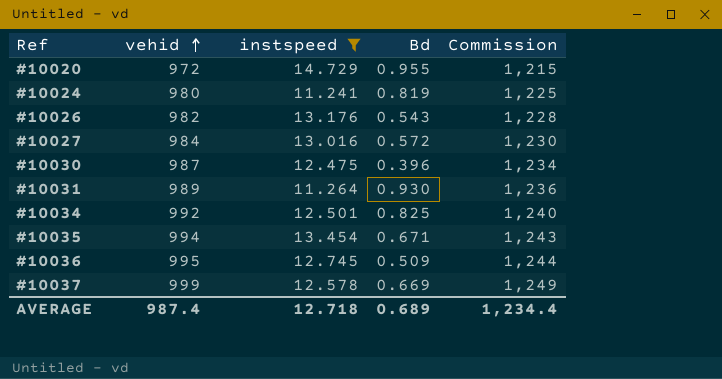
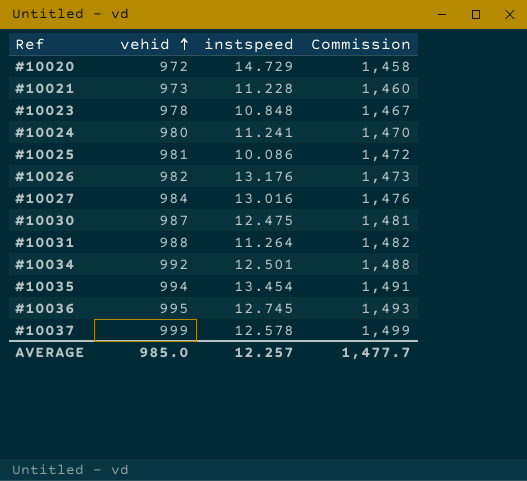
filter: instspeed >= 11.241 -> none
column Bd | position: 4 -> none
column Commission | formula: [vehid] * 1.25 -> [vehid] * 1.5
#10031 | vehid: 989 -> 988
AVERAGE | vehid: 987.4 -> 985.0
AVERAGE | instspeed: 12.718 -> 12.257
AVERAGE | Commission: 1,234.4 -> 1,477.7

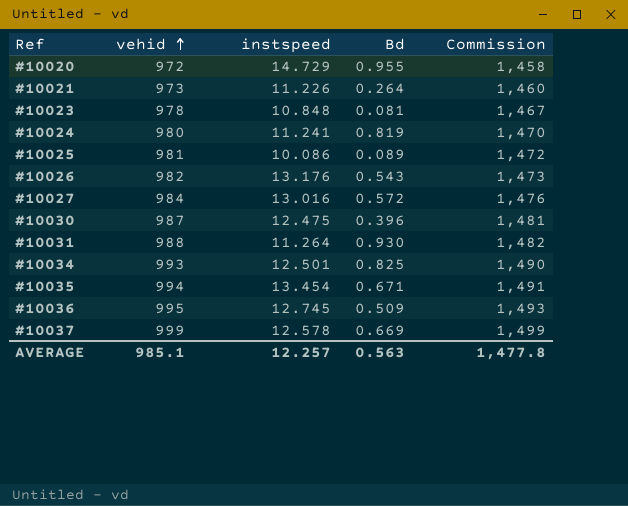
column Bd | position: none -> 4
#10021 | instspeed: 11.228 -> 11.226
#10034 | vehid: 992 -> 993
#10034 | Commission: 1,488 -> 1,490
AVERAGE | vehid: 985.0 -> 985.1
AVERAGE | Commission: 1,477.7 -> 1,477.8

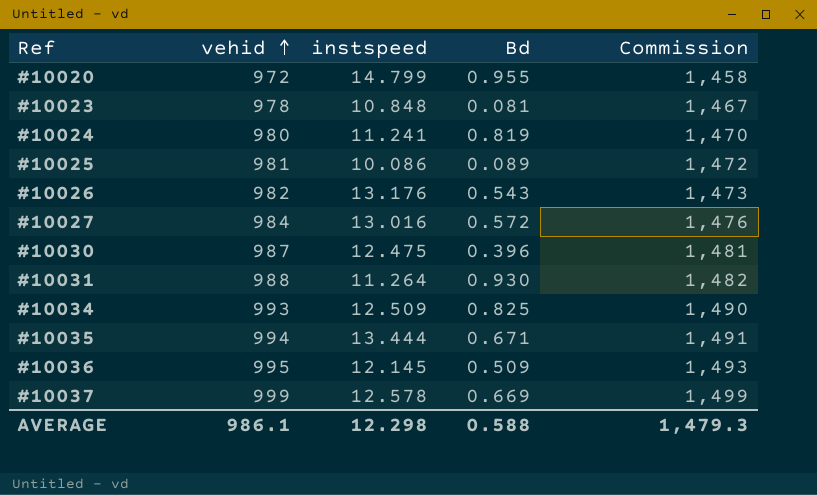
row #10021: 973 | 11.226 | 0.264 | 1,460 -> none
#10020 | instspeed: 14.729 -> 14.799
#10034 | instspeed: 12.501 -> 12.509
#10035 | instspeed: 13.454 -> 13.444
#10036 | instspeed: 12.745 -> 12.145
AVERAGE | vehid: 985.1 -> 986.1
AVERAGE | instspeed: 12.257 -> 12.298
AVERAGE | Bd: 0.563 -> 0.588
AVERAGE | Commission: 1,477.8 -> 1,479.3

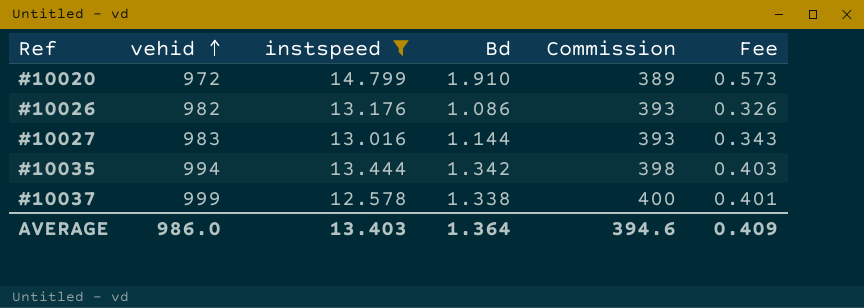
filter: none -> instspeed >= 12.578
column Commission | formula: [vehid] * 1.5 -> [vehid] * 0.4
column Fee | formula: none -> [Bd] * 0.3
#10020 | Bd: 0.955 -> 1.910
#10026 | Bd: 0.543 -> 1.086
#10027 | vehid: 984 -> 983
#10027 | Bd: 0.572 -> 1.144
#10035 | Bd: 0.671 -> 1.342
#10037 | Bd: 0.669 -> 1.338
AVERAGE | vehid: 986.1 -> 986.0
AVERAGE | instspeed: 12.298 -> 13.403
AVERAGE | Bd: 0.588 -> 1.364
AVERAGE | Commission: 1,479.3 -> 394.6

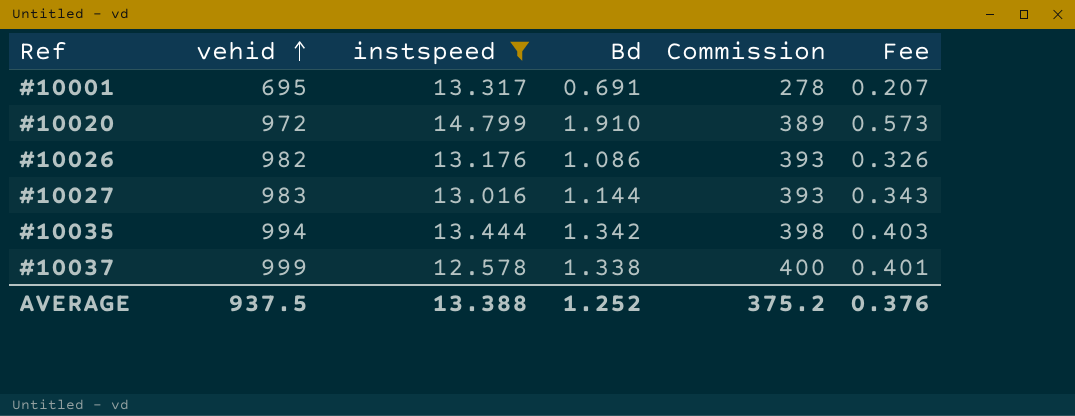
row #10001: none -> 695 | 13.317 | 0.691 | 278 | 0.207
AVERAGE | vehid: 986.0 -> 937.5
AVERAGE | instspeed: 13.403 -> 13.388
AVERAGE | Bd: 1.364 -> 1.252
AVERAGE | Commission: 394.6 -> 375.2
AVERAGE | Fee: 0.409 -> 0.376

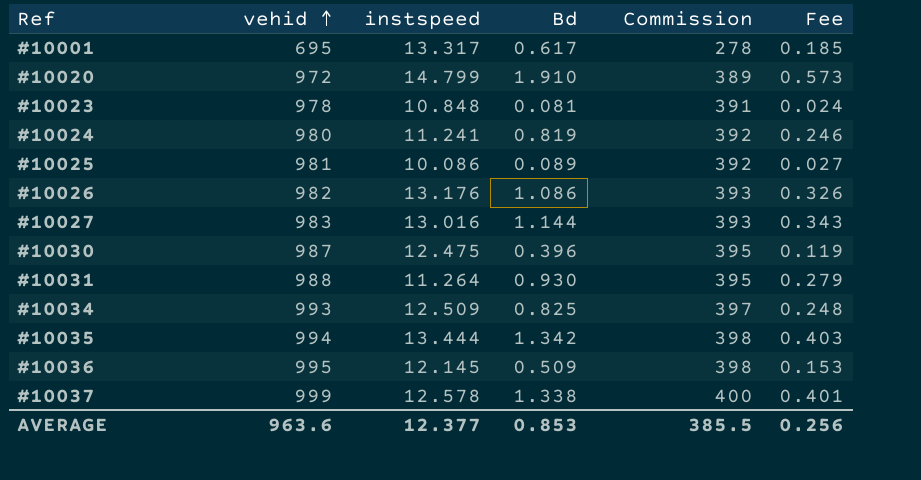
filter: instspeed >= 12.578 -> none
#10001 | Bd: 0.691 -> 0.617
#10001 | Fee: 0.207 -> 0.185
AVERAGE | vehid: 937.5 -> 963.6
AVERAGE | instspeed: 13.388 -> 12.377
AVERAGE | Bd: 1.252 -> 0.853
AVERAGE | Commission: 375.2 -> 385.5
AVERAGE | Fee: 0.376 -> 0.256

